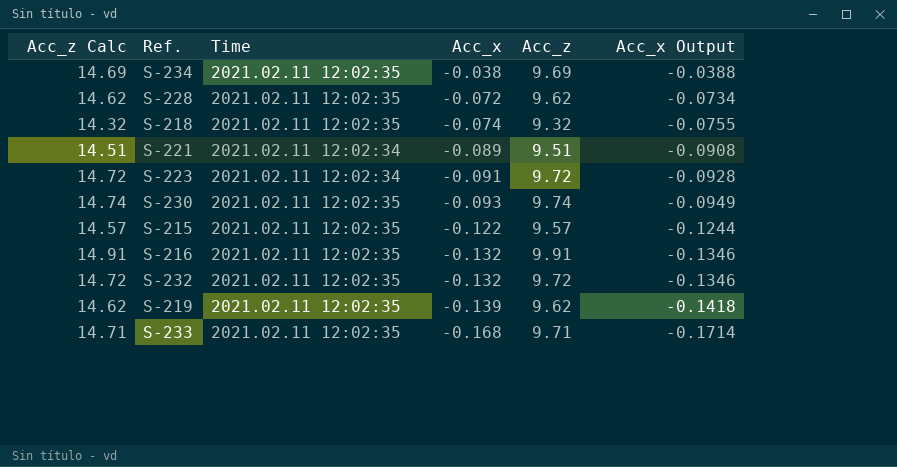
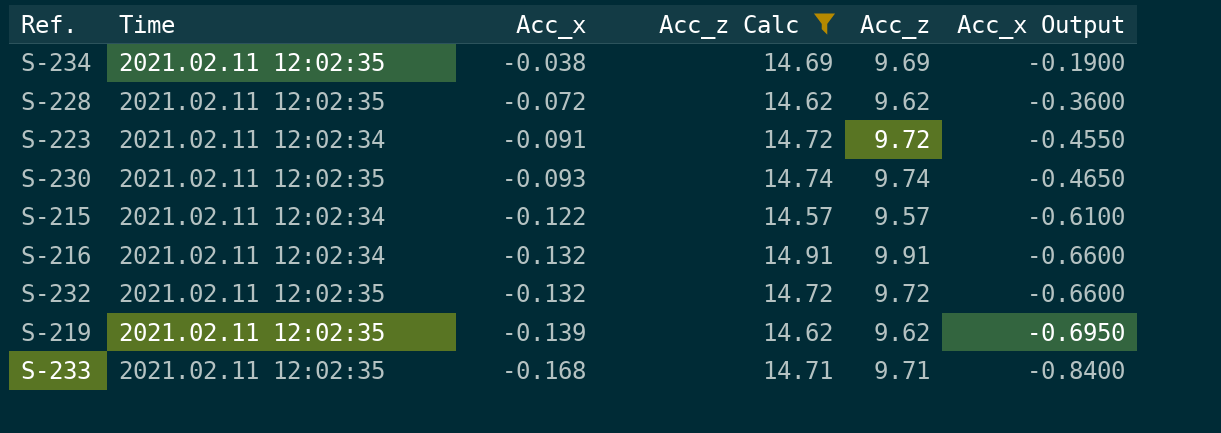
filter: none -> Acc_z Calc >= 14.57
column Acc_z Calc | position: 1 -> 4
column Acc_x Output | formula: [Acc_x] * 1.02 -> [Acc_x] * 5
S-215 | Time: 2021.02.11 12:02:35 -> 2021.02.11 12:02:34
S-216 | Time: 2021.02.11 12:02:35 -> 2021.02.11 12:02:34

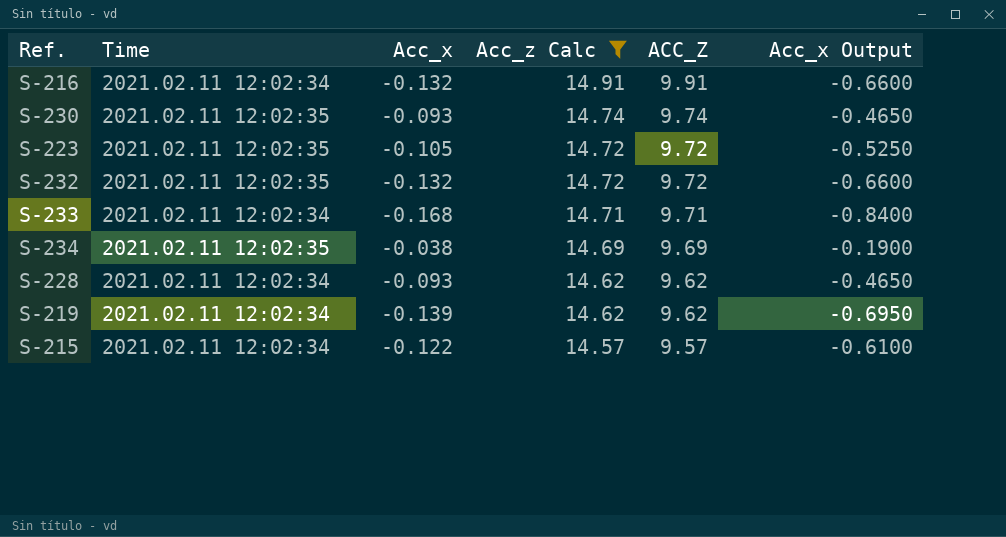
row order: Acc_x descending -> Acc_z Calc descending
column name: Acc_z -> ACC_Z
S-223 | Time: 2021.02.11 12:02:34 -> 2021.02.11 12:02:35
S-223 | Acc_x: -0.091 -> -0.105
S-223 | Acc_x Output: -0.4550 -> -0.5250
S-233 | Time: 2021.02.11 12:02:35 -> 2021.02.11 12:02:34
S-228 | Time: 2021.02.11 12:02:35 -> 2021.02.11 12:02:34
S-228 | Acc_x: -0.072 -> -0.093
S-228 | Acc_x Output: -0.3600 -> -0.4650
S-219 | Time: 2021.02.11 12:02:35 -> 2021.02.11 12:02:34

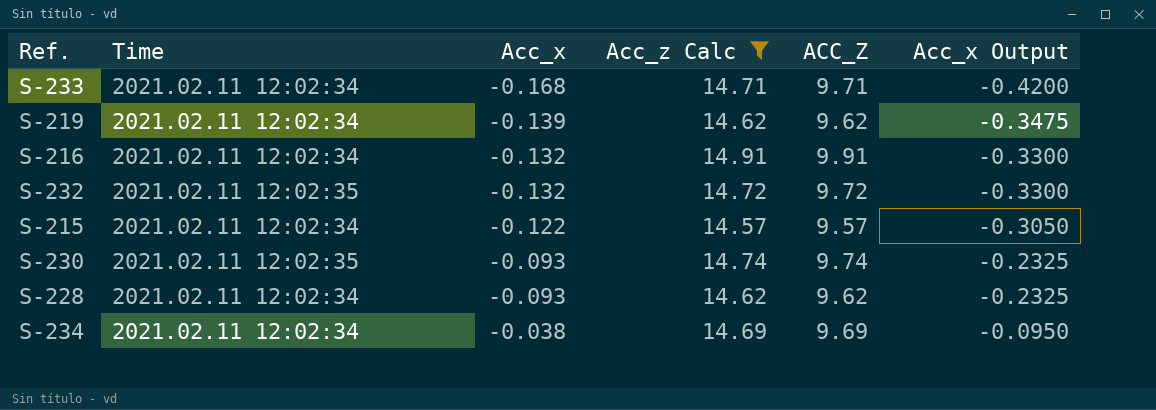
row order: Acc_z Calc descending -> Acc_x ascending
column Acc_x Output | formula: [Acc_x] * 5 -> [Acc_x] * 2.5
row S-223: 2021.02.11 12:02:35 | -0.105 | 14.72 | 9.72 | -0.5250 -> none
S-234 | Time: 2021.02.11 12:02:35 -> 2021.02.11 12:02:34

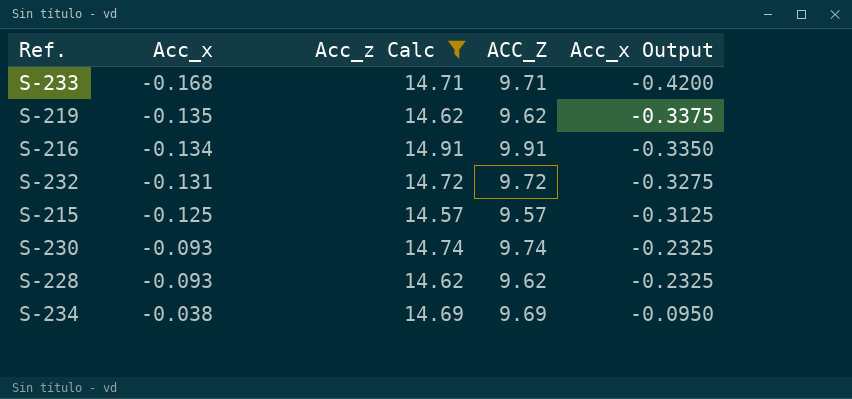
column Time | position: 2 -> none
S-219 | Acc_x: -0.139 -> -0.135
S-219 | Acc_x Output: -0.3475 -> -0.3375
S-216 | Acc_x: -0.132 -> -0.134
S-216 | Acc_x Output: -0.3300 -> -0.3350
S-232 | Acc_x: -0.132 -> -0.131
S-232 | Acc_x Output: -0.3300 -> -0.3275
S-215 | Acc_x: -0.122 -> -0.125
S-215 | Acc_x Output: -0.3050 -> -0.3125

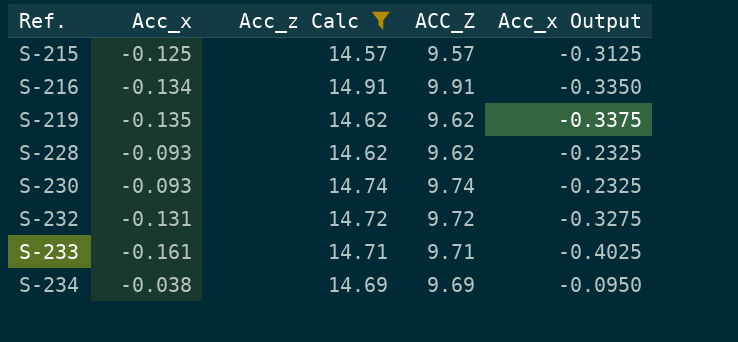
row order: Acc_x ascending -> Ref. ascending
S-233 | Acc_x: -0.168 -> -0.161
S-233 | Acc_x Output: -0.4200 -> -0.4025

